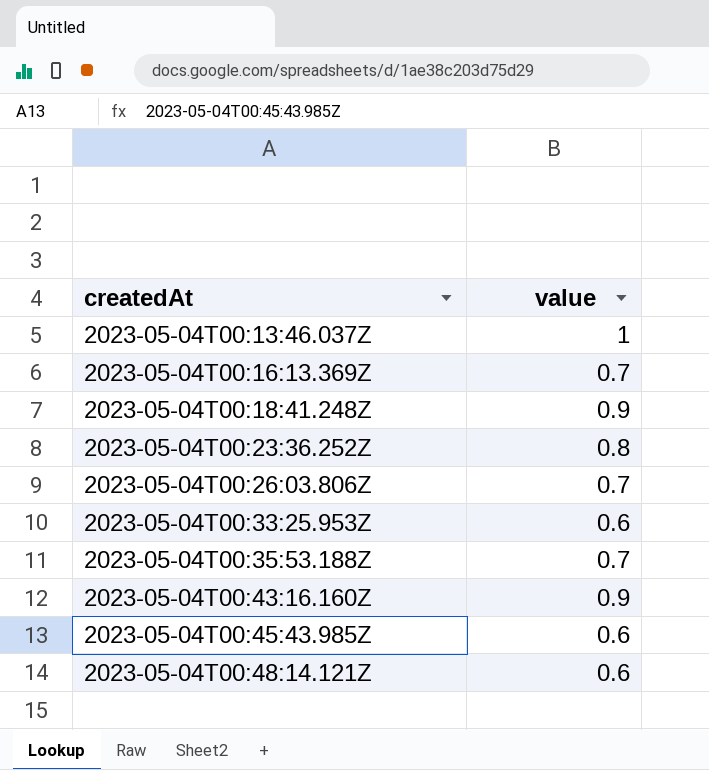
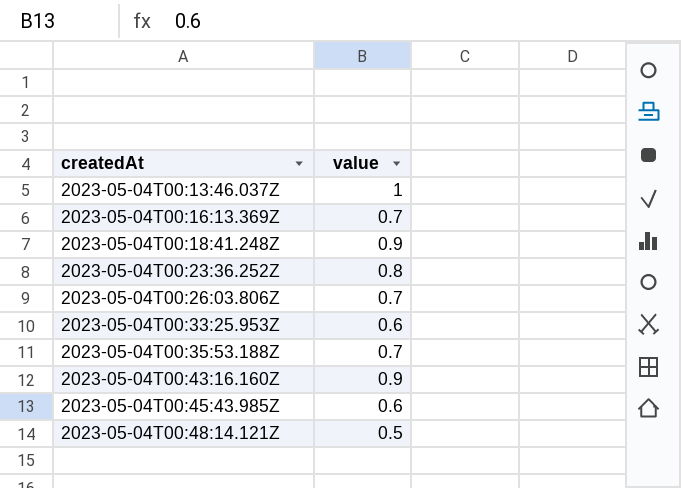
2023-05-04T00:48:14.121Z | value: 0.6 -> 0.5

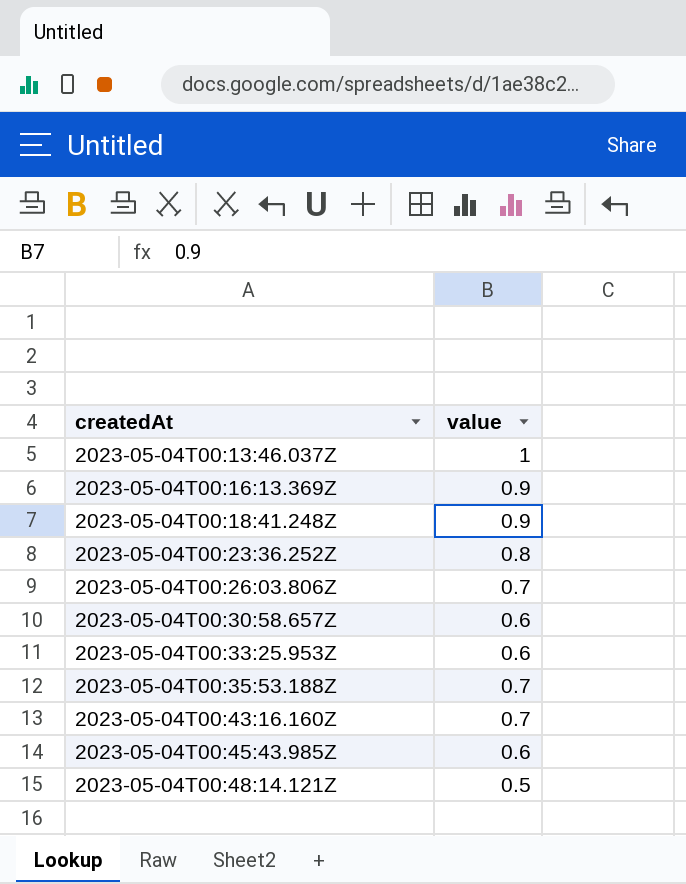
2023-05-04T00:16:13.369Z | value: 0.7 -> 0.9
row 2023-05-04T00:30:58.657Z: none -> 0.6
2023-05-04T00:43:16.160Z | value: 0.9 -> 0.7

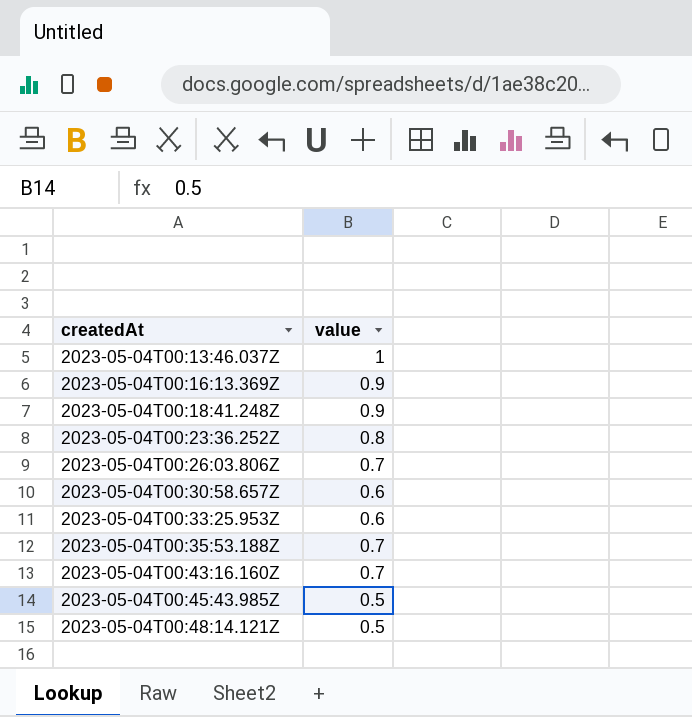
2023-05-04T00:45:43.985Z | value: 0.6 -> 0.5

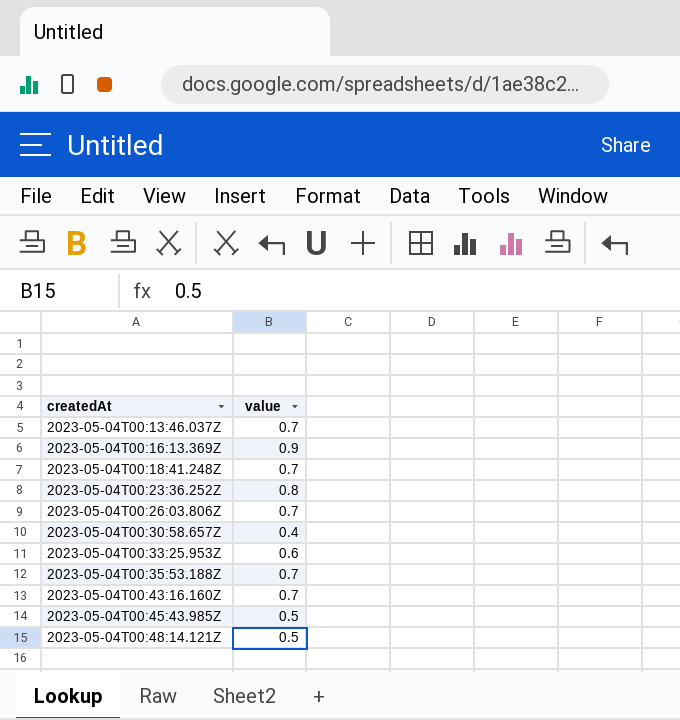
2023-05-04T00:13:46.037Z | value: 1 -> 0.7
2023-05-04T00:18:41.248Z | value: 0.9 -> 0.7
2023-05-04T00:30:58.657Z | value: 0.6 -> 0.4

